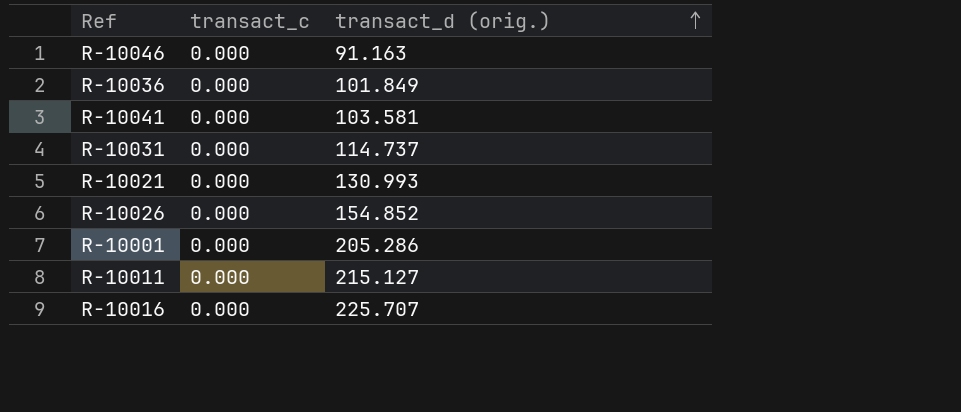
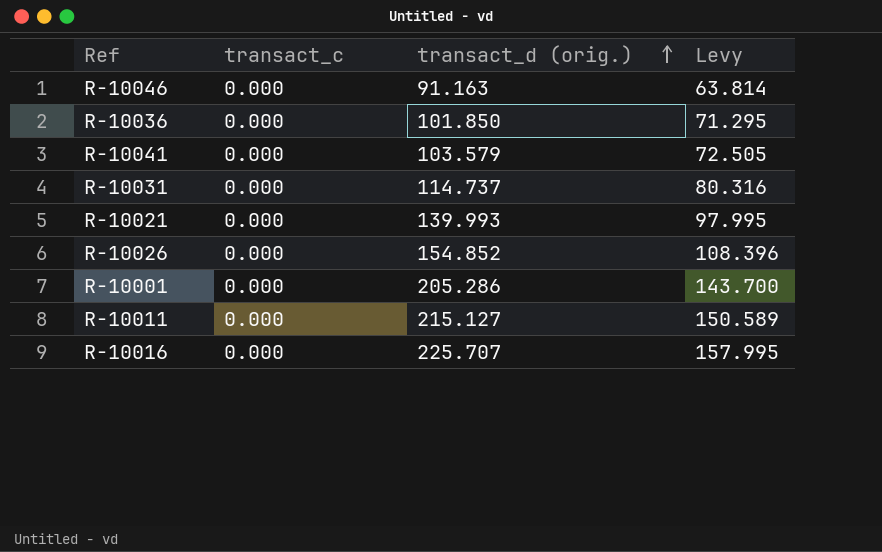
column Levy | formula: none -> [transact_d (orig.)] * 0.7
R-10036 | transact_d (orig.): 101.849 -> 101.850
R-10041 | transact_d (orig.): 103.581 -> 103.579
R-10021 | transact_d (orig.): 130.993 -> 139.993

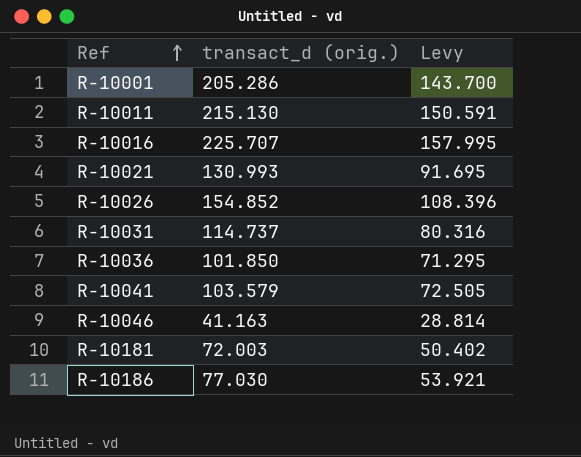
row order: transact_d (orig.) ascending -> Ref ascending
column transact_c | position: 2 -> none
R-10011 | transact_d (orig.): 215.127 -> 215.130
R-10011 | Levy: 150.589 -> 150.591
R-10021 | transact_d (orig.): 139.993 -> 130.993
R-10021 | Levy: 97.995 -> 91.695
R-10046 | transact_d (orig.): 91.163 -> 41.163
R-10046 | Levy: 63.814 -> 28.814
row R-10181: none -> 72.003 | 50.402
row R-10186: none -> 77.030 | 53.921

